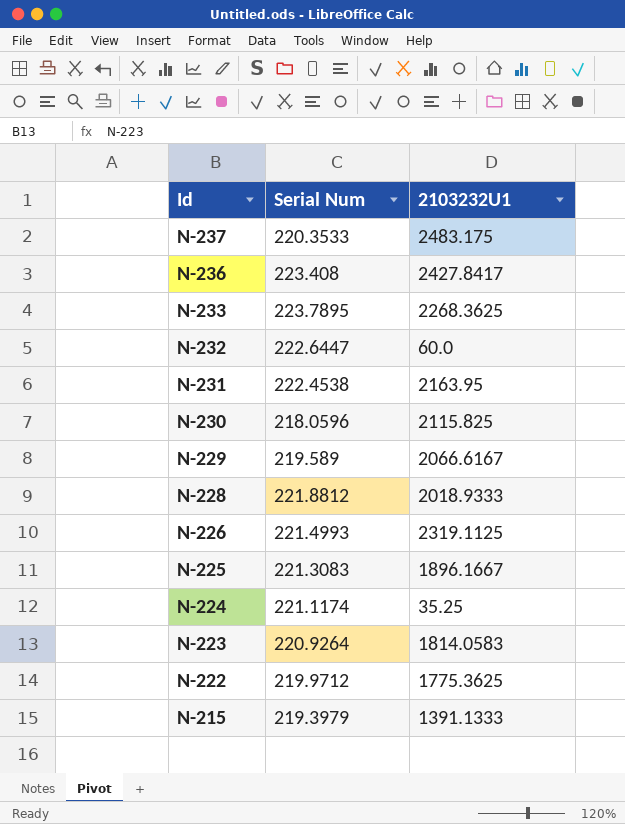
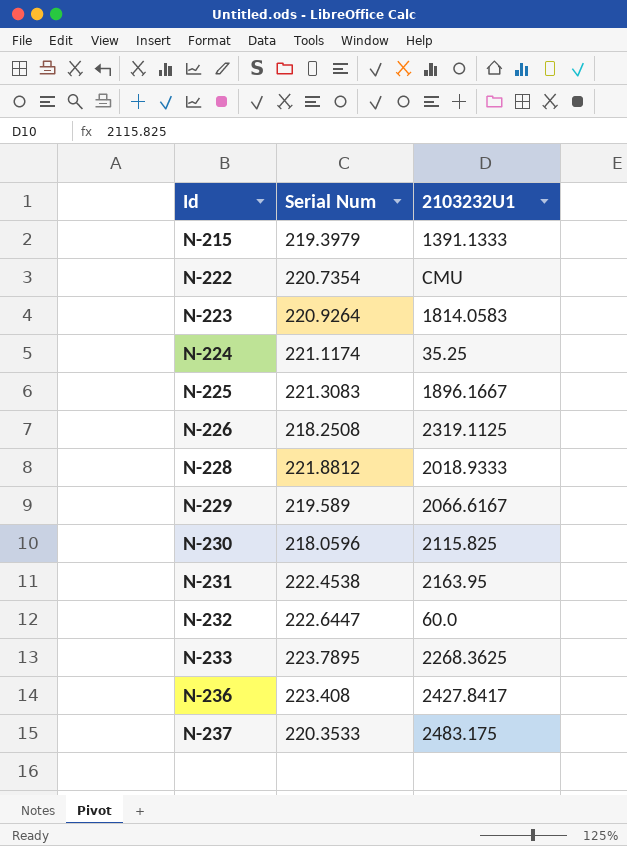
row order: Id descending -> Id ascending
N-222 | Serial Num: 219.9712 -> 220.7354
N-222 | 2103232U1: 1775.3625 -> CMU
N-226 | Serial Num: 221.4993 -> 218.2508

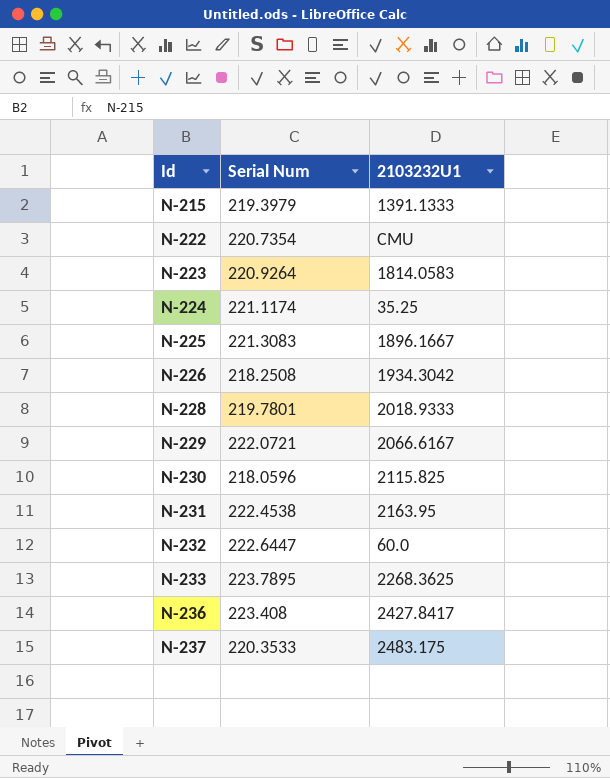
N-226 | 2103232U1: 2319.1125 -> 1934.3042
N-228 | Serial Num: 221.8812 -> 219.7801
N-229 | Serial Num: 219.589 -> 222.0721

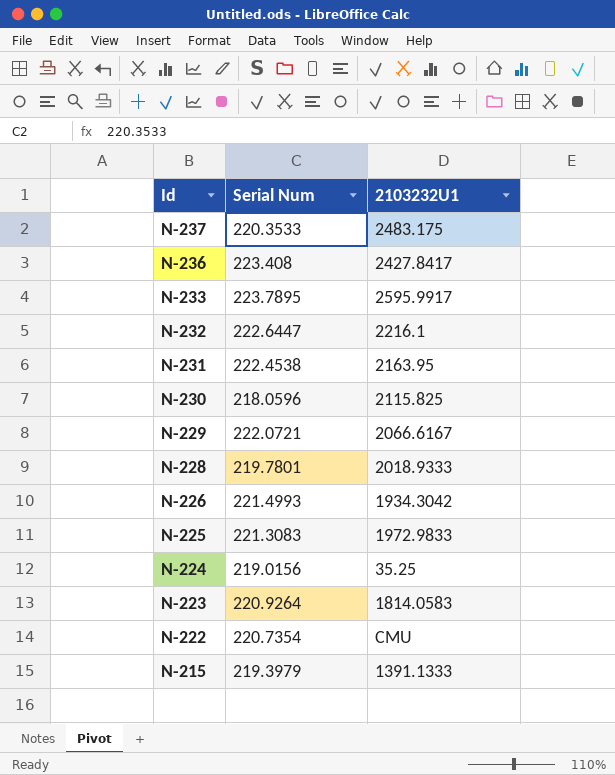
row order: Id ascending -> Id descending
N-233 | 2103232U1: 2268.3625 -> 2595.9917
N-232 | 2103232U1: 60.0 -> 2216.1
N-226 | Serial Num: 218.2508 -> 221.4993
N-225 | 2103232U1: 1896.1667 -> 1972.9833
N-224 | Serial Num: 221.1174 -> 219.0156

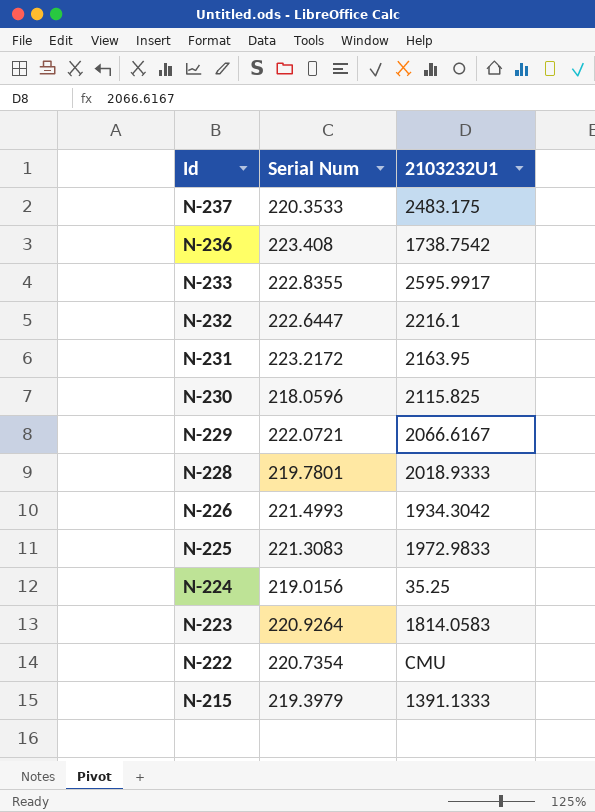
N-236 | 2103232U1: 2427.8417 -> 1738.7542
N-233 | Serial Num: 223.7895 -> 222.8355
N-231 | Serial Num: 222.4538 -> 223.2172

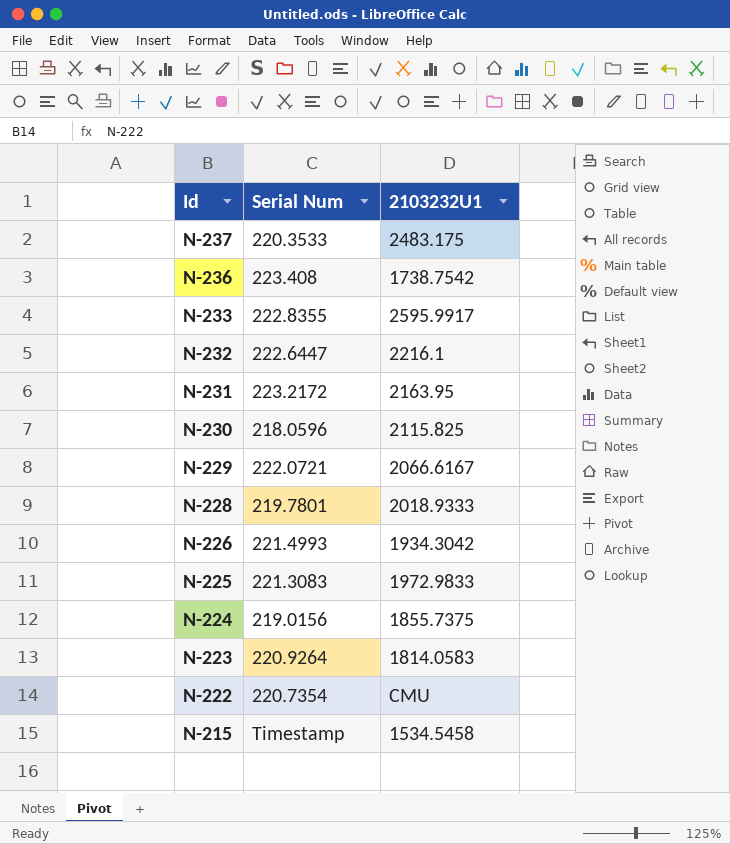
N-224 | 2103232U1: 35.25 -> 1855.7375
N-215 | Serial Num: 219.3979 -> Timestamp
N-215 | 2103232U1: 1391.1333 -> 1534.5458

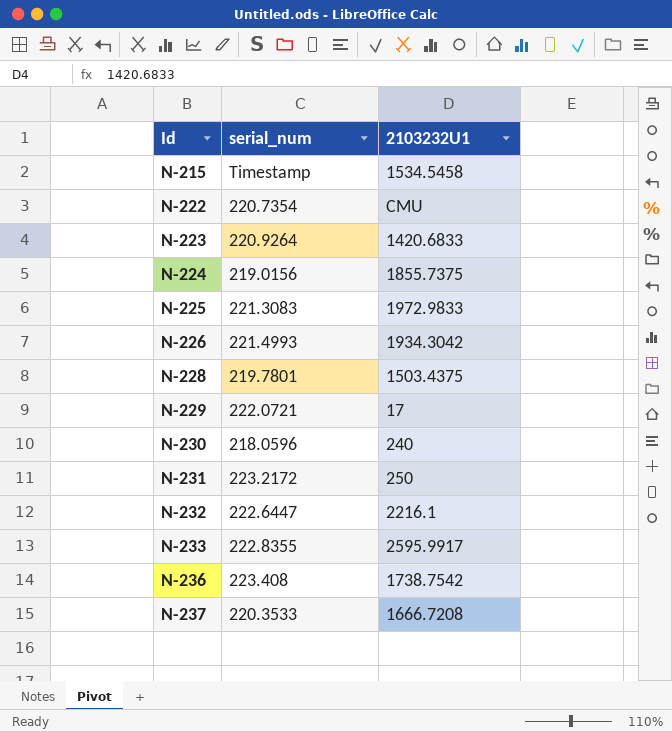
row order: Id descending -> Id ascending
column name: Serial Num -> serial_num
N-223 | 2103232U1: 1814.0583 -> 1420.6833
N-228 | 2103232U1: 2018.9333 -> 1503.4375
N-229 | 2103232U1: 2066.6167 -> 17
N-230 | 2103232U1: 2115.825 -> 240
N-231 | 2103232U1: 2163.95 -> 250
N-237 | 2103232U1: 2483.175 -> 1666.7208

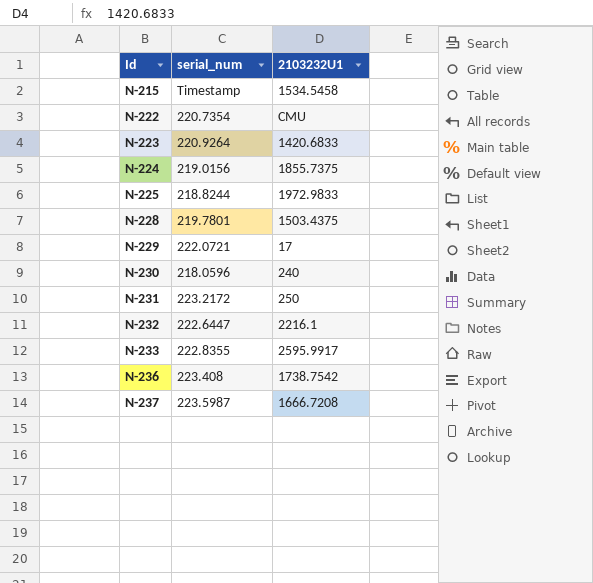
row N-226: 221.4993 | 1934.3042 -> none
N-225 | serial_num: 221.3083 -> 218.8244
N-237 | serial_num: 220.3533 -> 223.5987

